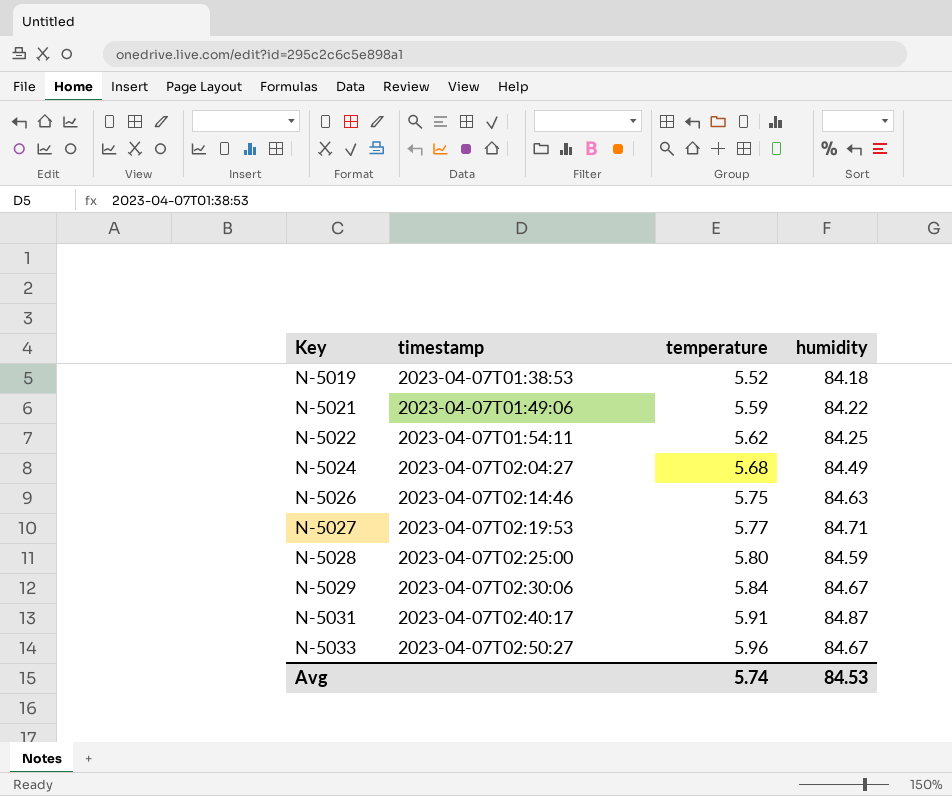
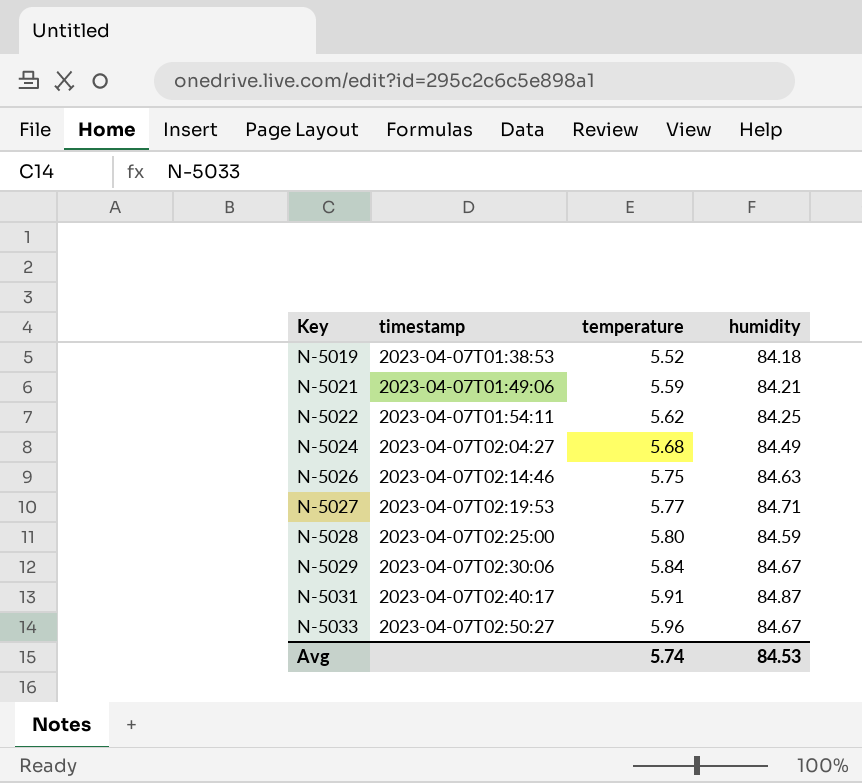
N-5021 | humidity: 84.22 -> 84.21

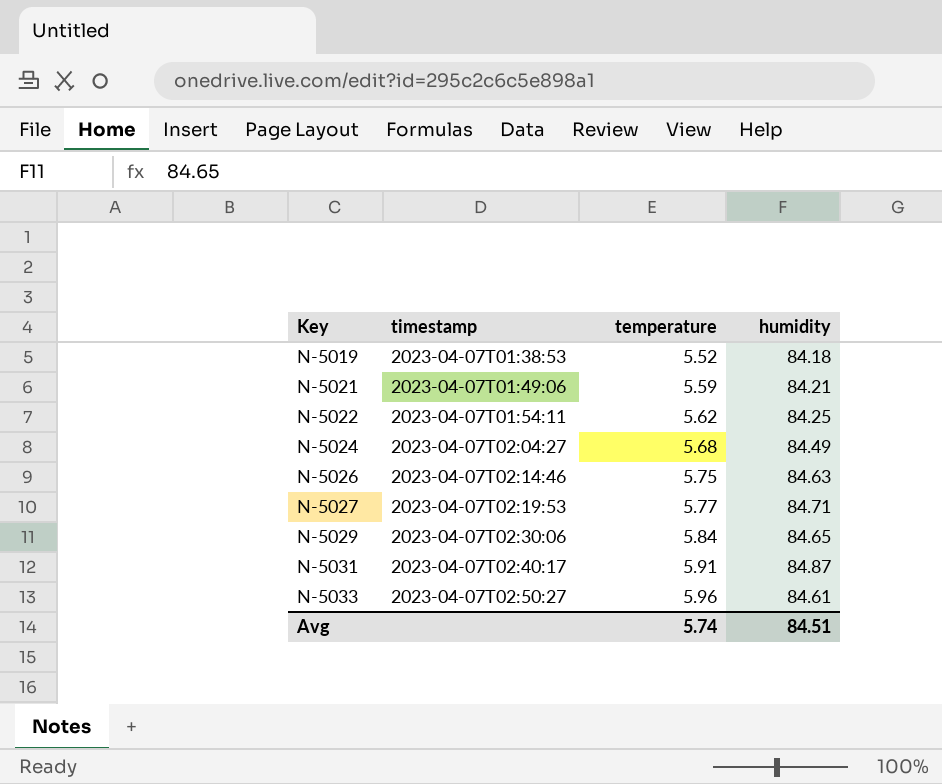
row N-5028: 2023-04-07T02:25:00 | 5.80 | 84.59 -> none
N-5029 | humidity: 84.67 -> 84.65
N-5033 | humidity: 84.67 -> 84.61
Avg | humidity: 84.53 -> 84.51

